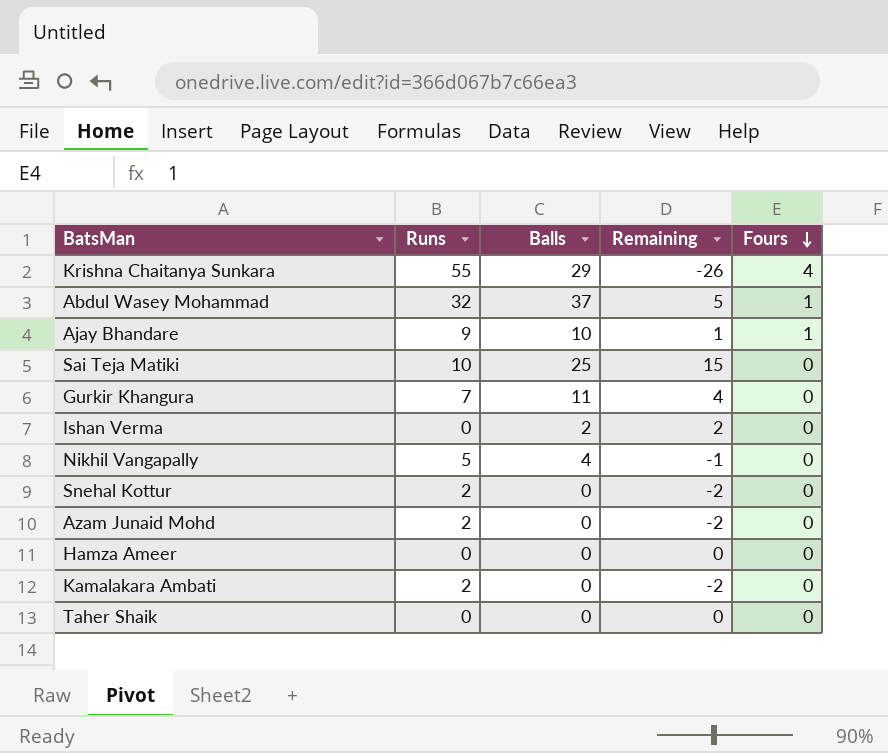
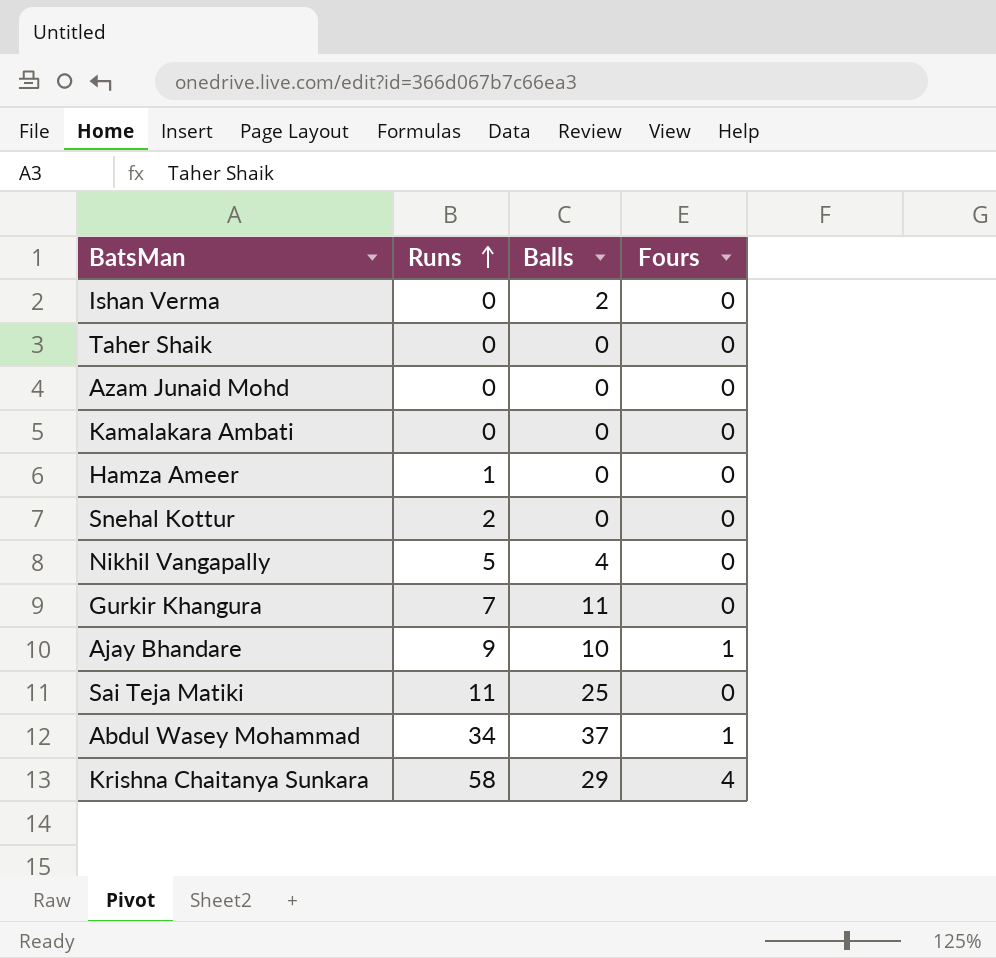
row order: Fours descending -> Runs ascending
column Remaining | formula: [Balls] - [Runs] -> none
Azam Junaid Mohd | Runs: 2 -> 0
Kamalakara Ambati | Runs: 2 -> 0
Hamza Ameer | Runs: 0 -> 1
Sai Teja Matiki | Runs: 10 -> 11
Abdul Wasey Mohammad | Runs: 32 -> 34
Krishna Chaitanya Sunkara | Runs: 55 -> 58

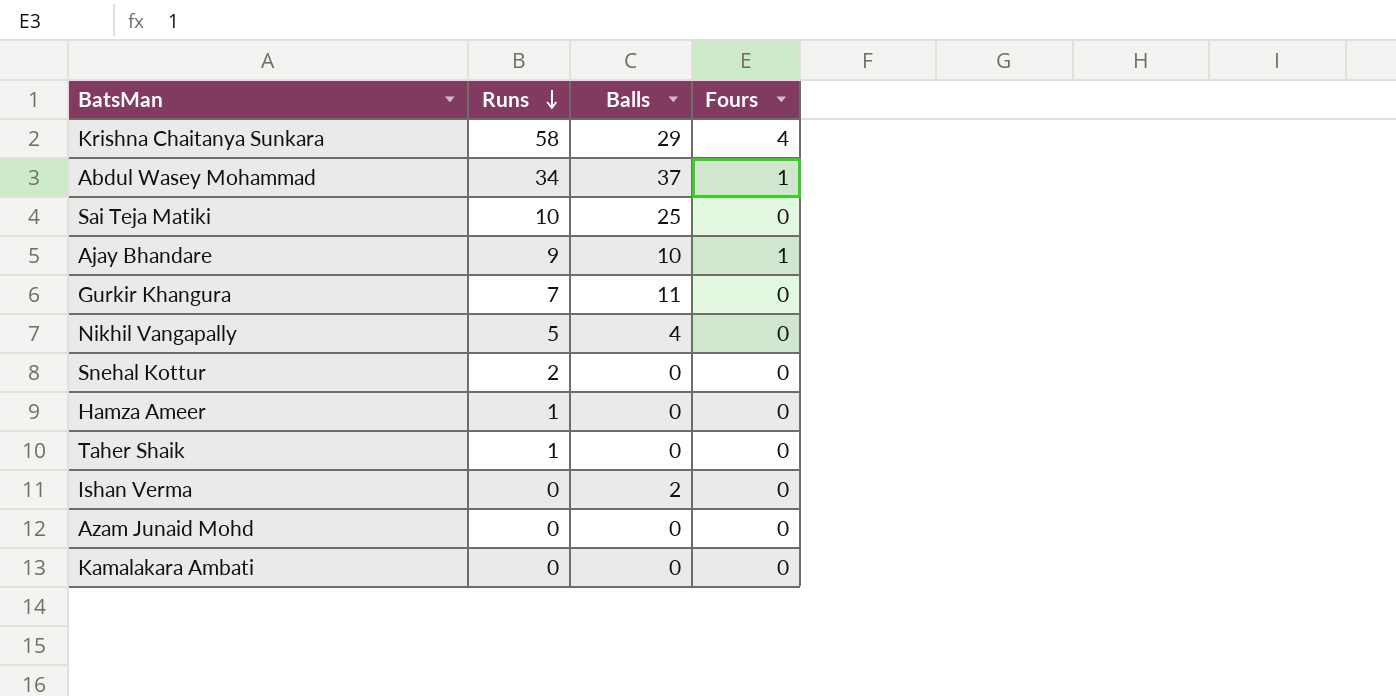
row order: Runs ascending -> Runs descending
Sai Teja Matiki | Runs: 11 -> 10
Taher Shaik | Runs: 0 -> 1

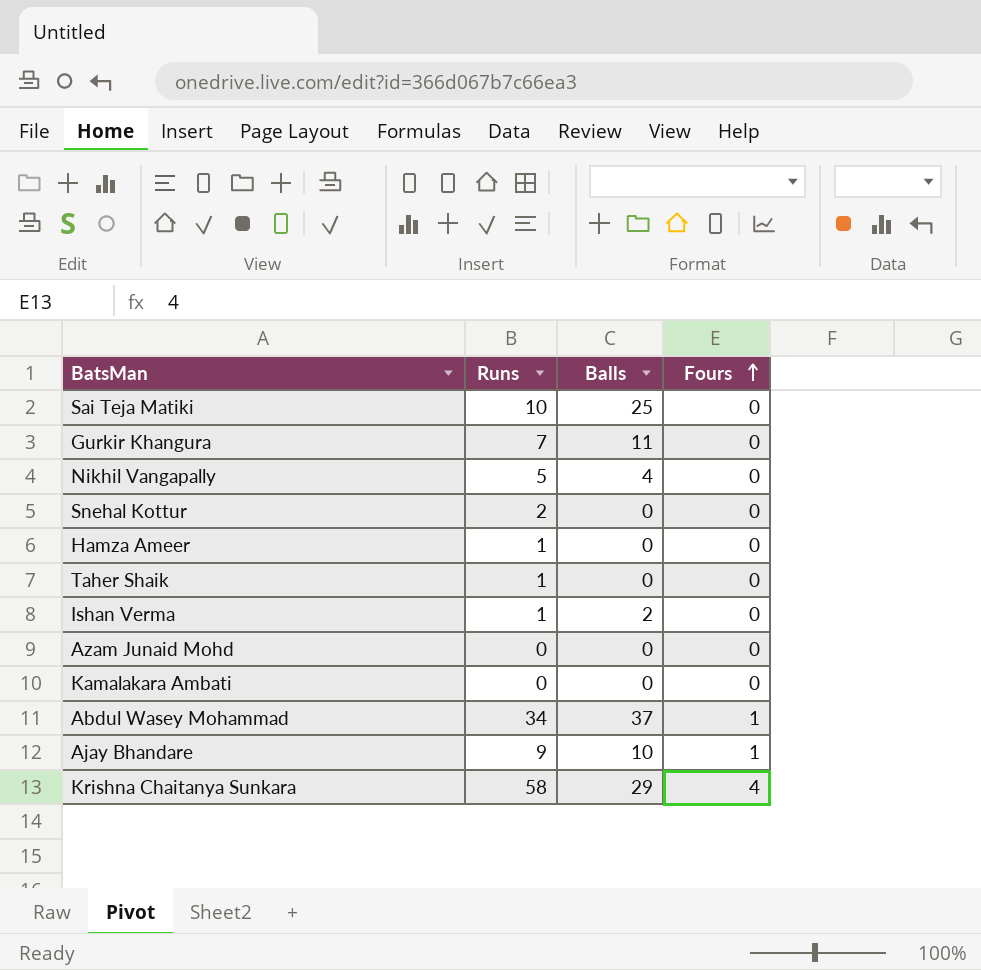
row order: Runs descending -> Fours ascending
Ishan Verma | Runs: 0 -> 1

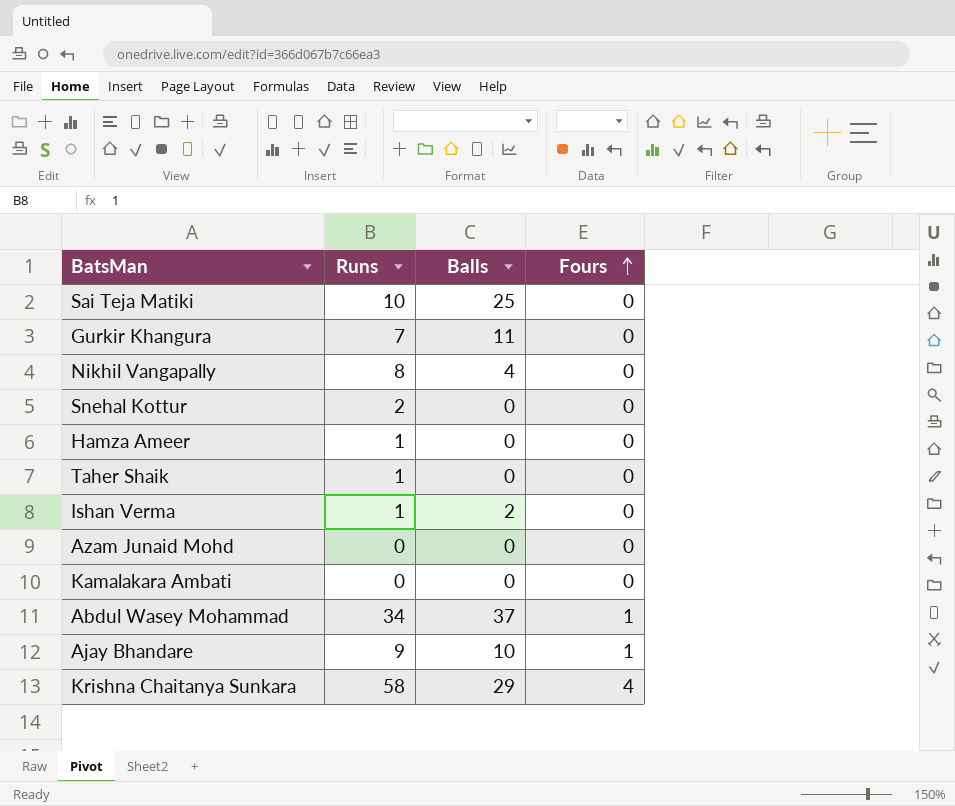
Nikhil Vangapally | Runs: 5 -> 8

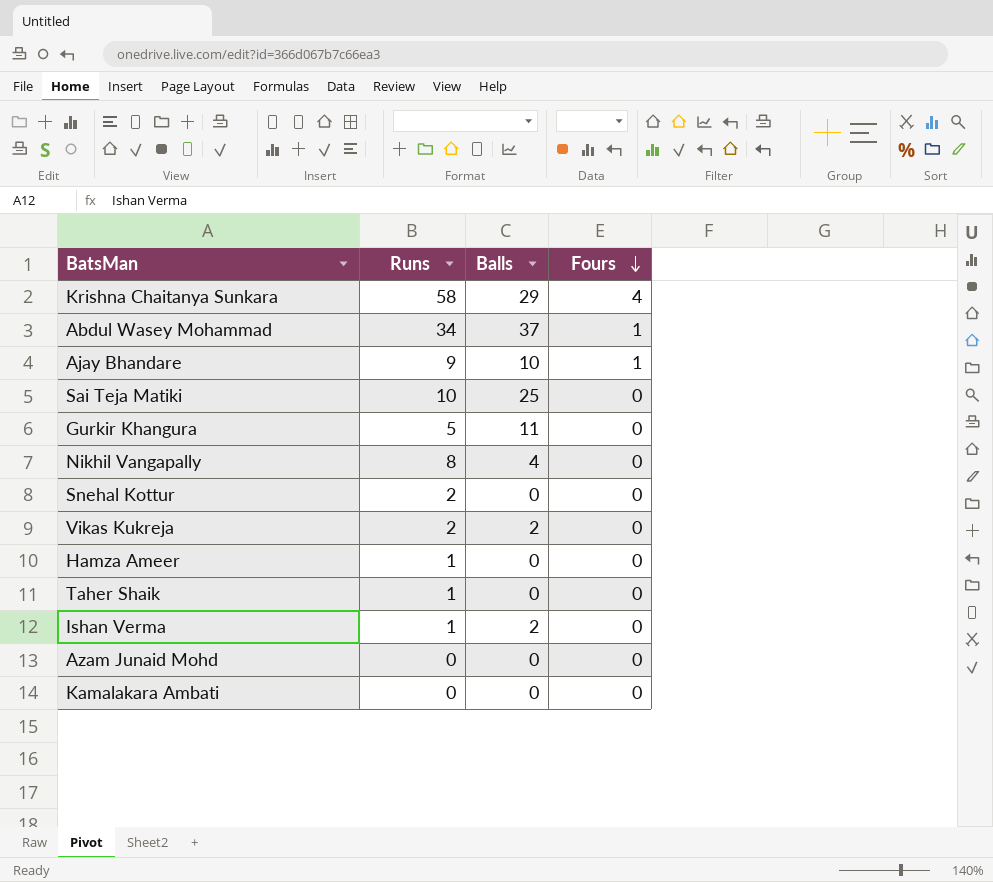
row order: Fours ascending -> Fours descending
Gurkir Khangura | Runs: 7 -> 5
row Vikas Kukreja: none -> 2 | 2 | 0

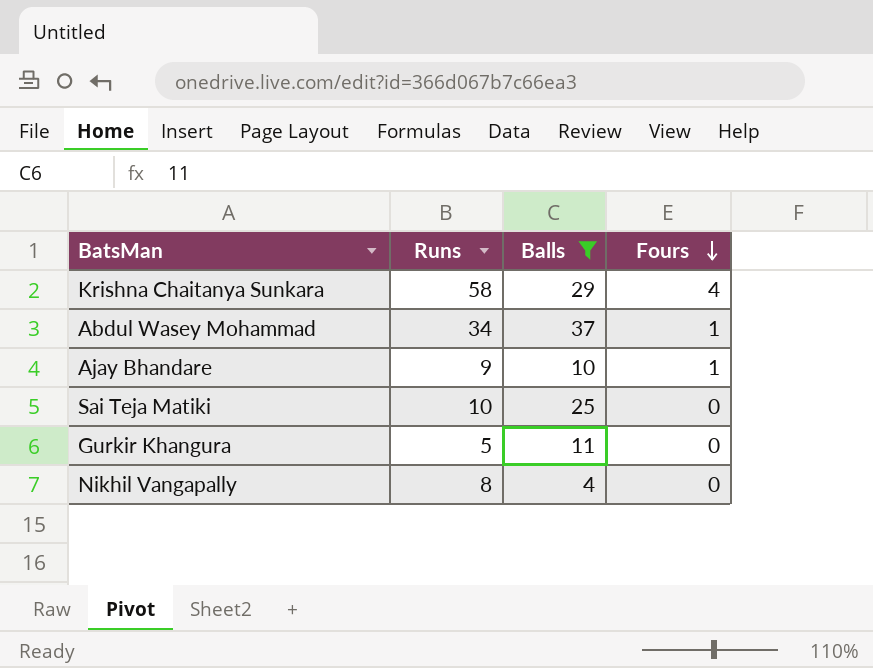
filter: none -> Balls >= 4

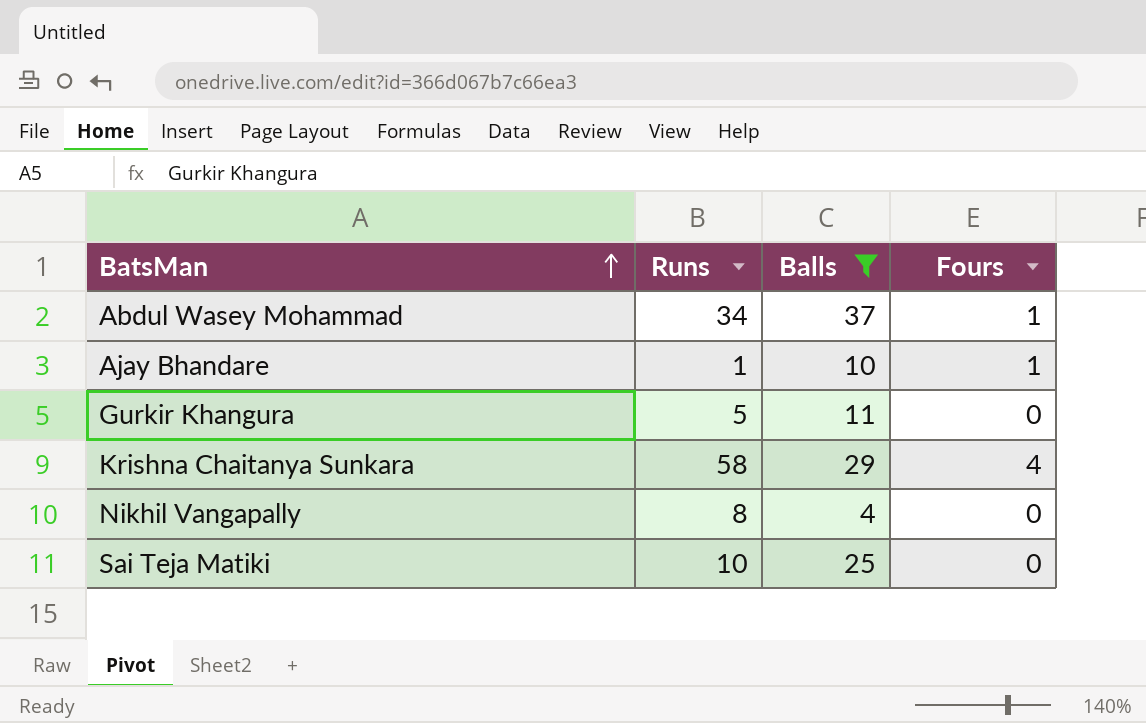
row order: Fours descending -> BatsMan ascending
Ajay Bhandare | Runs: 9 -> 1

